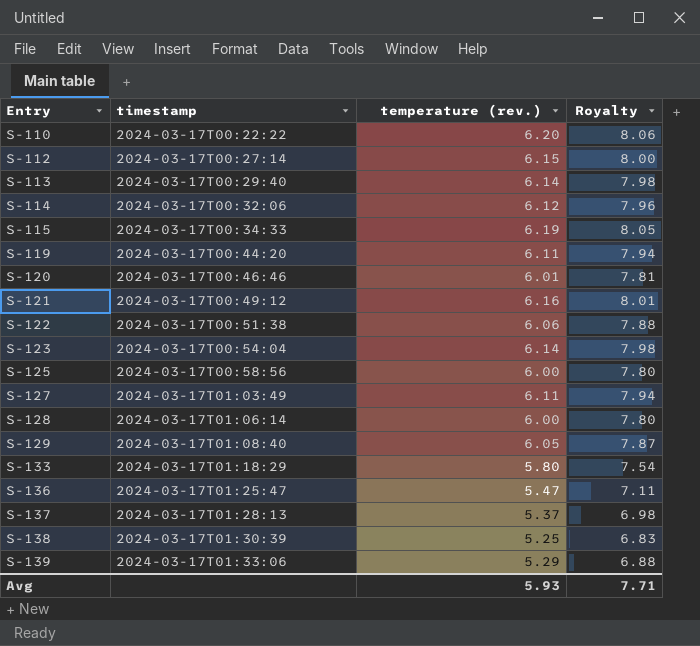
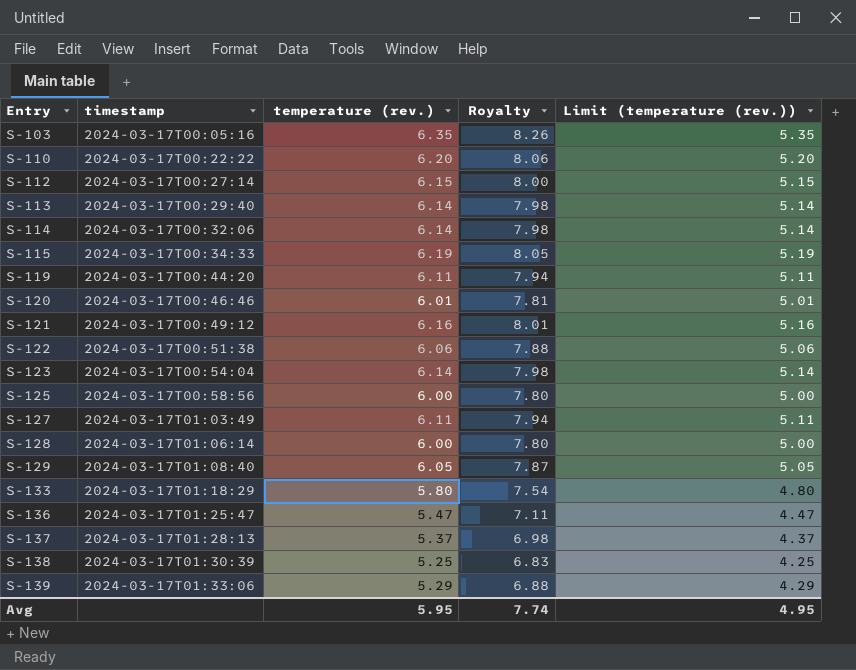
column Limit (temperature (rev.)) | formula: none -> [temperature (rev.)] - 1
row S-103: none -> 2024-03-17T00:05:16 | 6.35 | 8.26 | 5.35
S-114 | temperature (rev.): 6.12 -> 6.14
S-114 | Royalty: 7.96 -> 7.98
Avg | temperature (rev.): 5.93 -> 5.95
Avg | Royalty: 7.71 -> 7.74

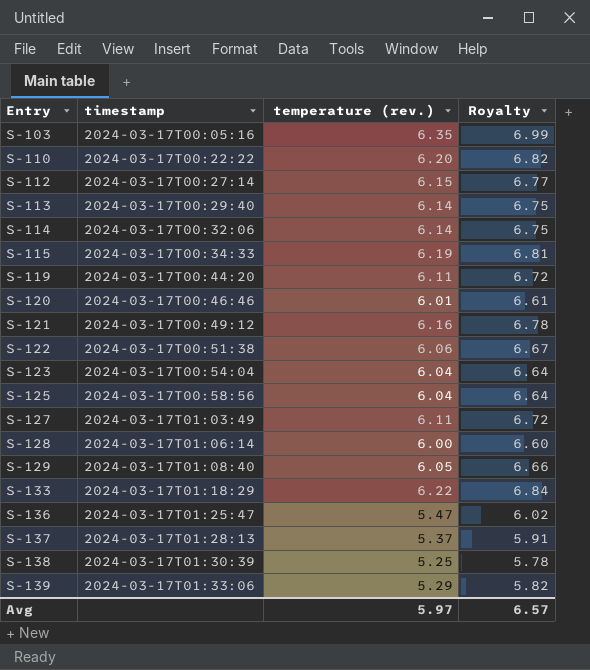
column Limit (temperature (rev.)) | formula: [temperature (rev.)] - 1 -> none
column Royalty | formula: [temperature (rev.)] * 1.3 -> [temperature (rev.)] * 1.1
S-123 | temperature (rev.): 6.14 -> 6.04
S-125 | temperature (rev.): 6.00 -> 6.04
S-133 | temperature (rev.): 5.80 -> 6.22
Avg | temperature (rev.): 5.95 -> 5.97
Avg | Royalty: 7.74 -> 6.57

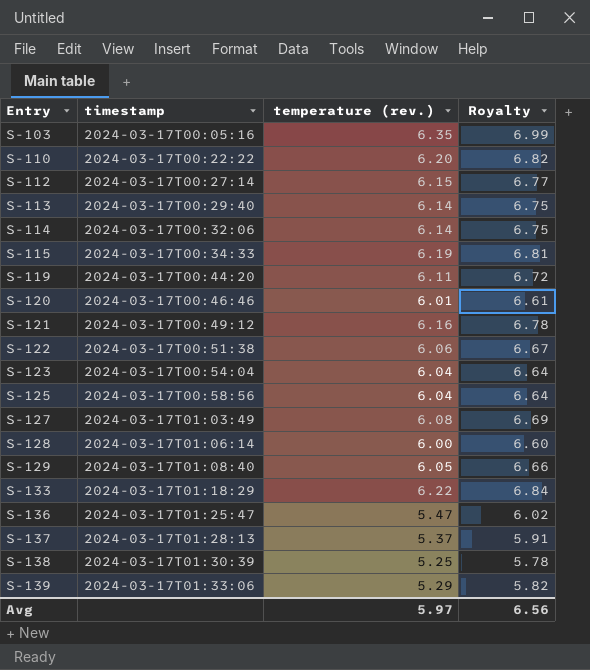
S-127 | temperature (rev.): 6.11 -> 6.08
S-127 | Royalty: 6.72 -> 6.69
Avg | Royalty: 6.57 -> 6.56

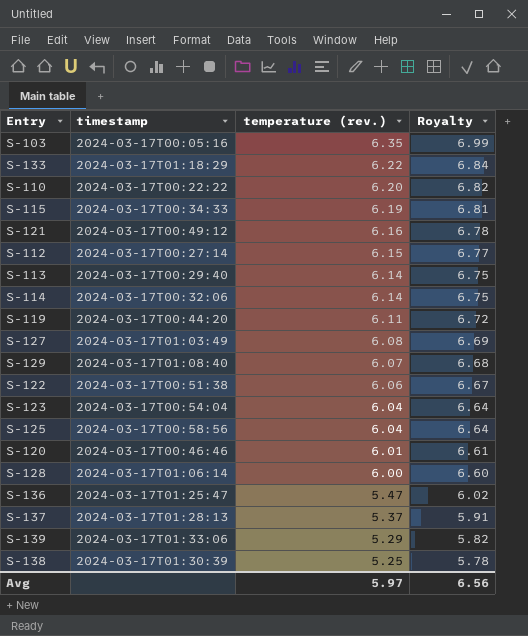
row order: Entry ascending -> temperature (rev.) descending
S-129 | temperature (rev.): 6.05 -> 6.07
S-129 | Royalty: 6.66 -> 6.68

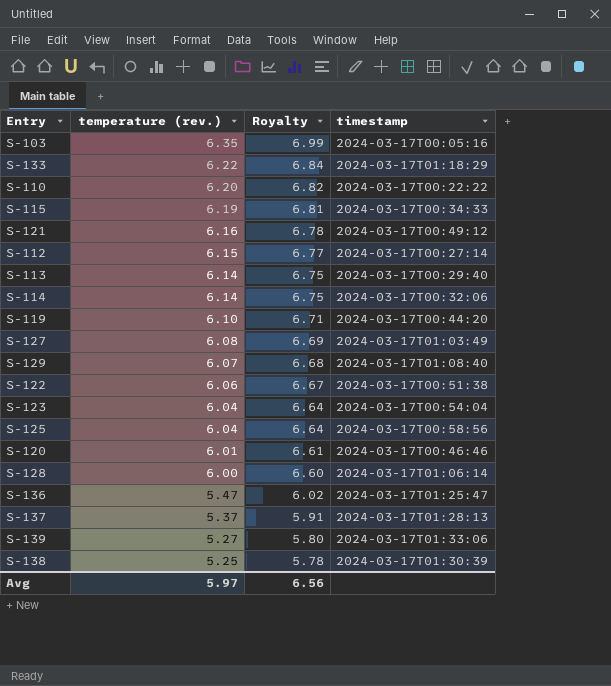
column timestamp | position: 2 -> 4
S-119 | temperature (rev.): 6.11 -> 6.10
S-119 | Royalty: 6.72 -> 6.71
S-139 | temperature (rev.): 5.29 -> 5.27
S-139 | Royalty: 5.82 -> 5.80

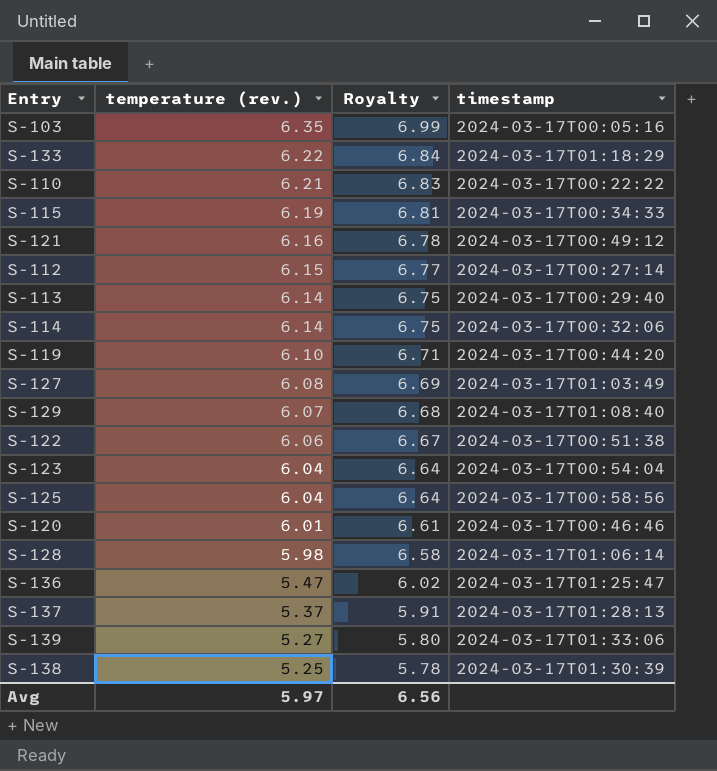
S-110 | temperature (rev.): 6.20 -> 6.21
S-110 | Royalty: 6.82 -> 6.83
S-128 | temperature (rev.): 6.00 -> 5.98
S-128 | Royalty: 6.60 -> 6.58

